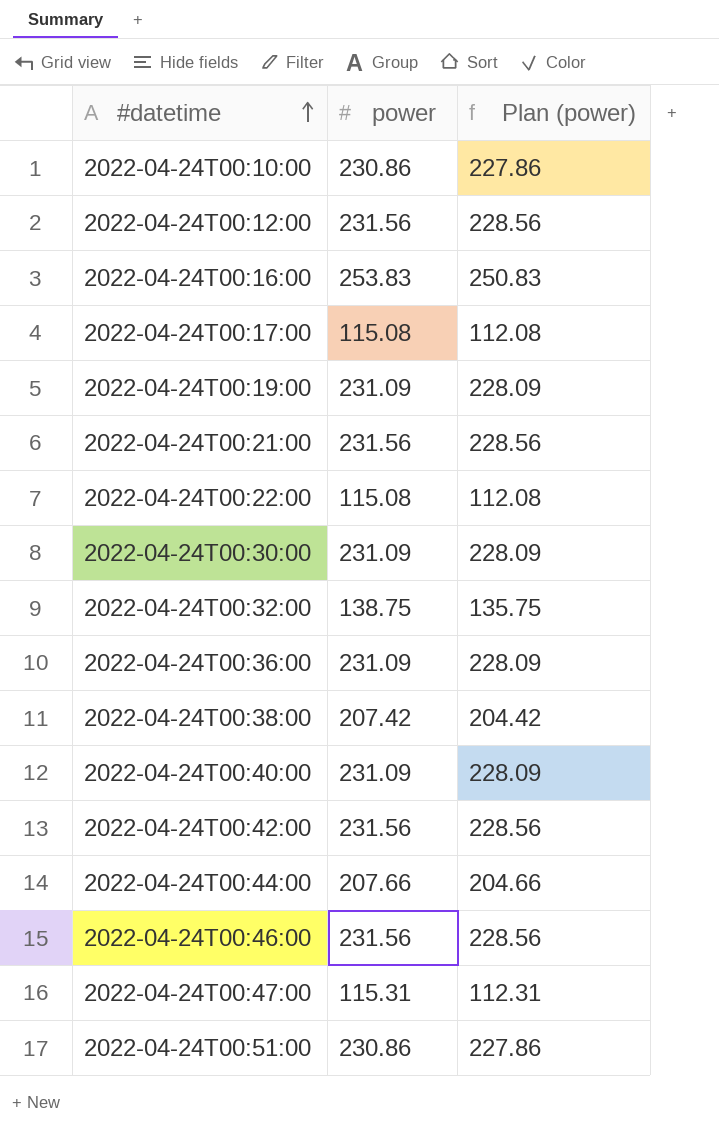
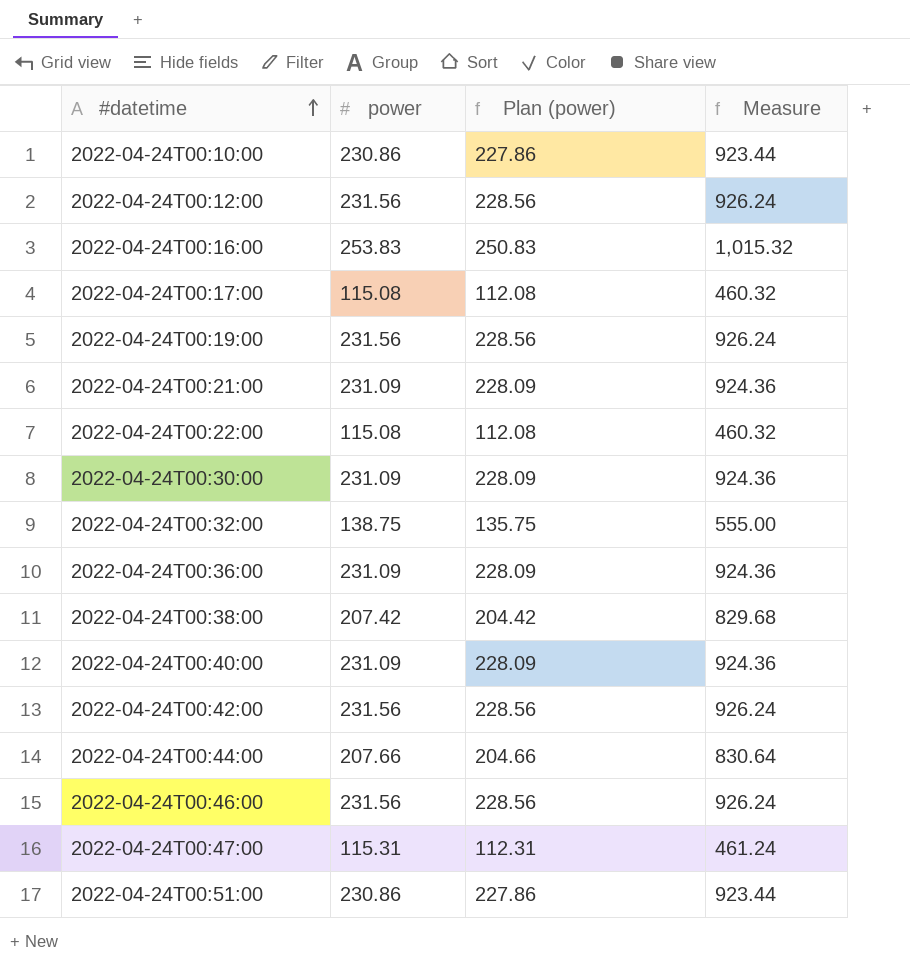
column Measure | formula: none -> [power] * 4
2022-04-24T00:19:00 | power: 231.09 -> 231.56
2022-04-24T00:19:00 | Plan (power): 228.09 -> 228.56
2022-04-24T00:21:00 | power: 231.56 -> 231.09
2022-04-24T00:21:00 | Plan (power): 228.56 -> 228.09

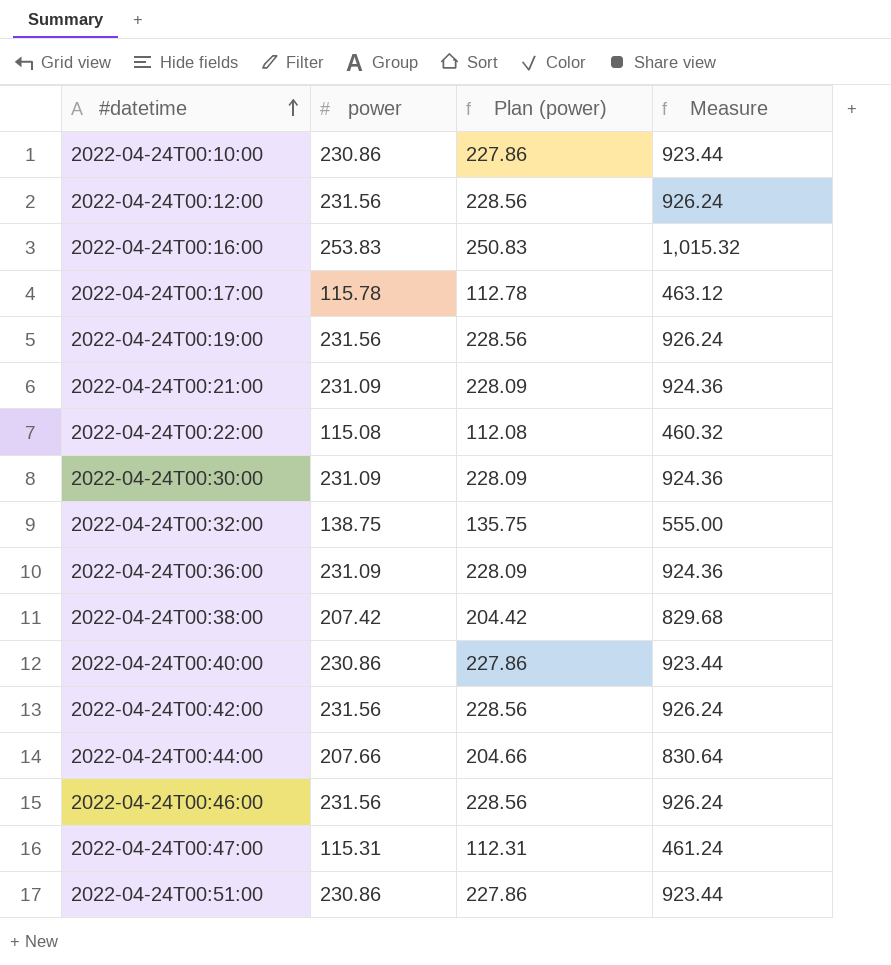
2022-04-24T00:17:00 | power: 115.08 -> 115.78
2022-04-24T00:17:00 | Plan (power): 112.08 -> 112.78
2022-04-24T00:17:00 | Measure: 460.32 -> 463.12
2022-04-24T00:40:00 | power: 231.09 -> 230.86
2022-04-24T00:40:00 | Plan (power): 228.09 -> 227.86
2022-04-24T00:40:00 | Measure: 924.36 -> 923.44

